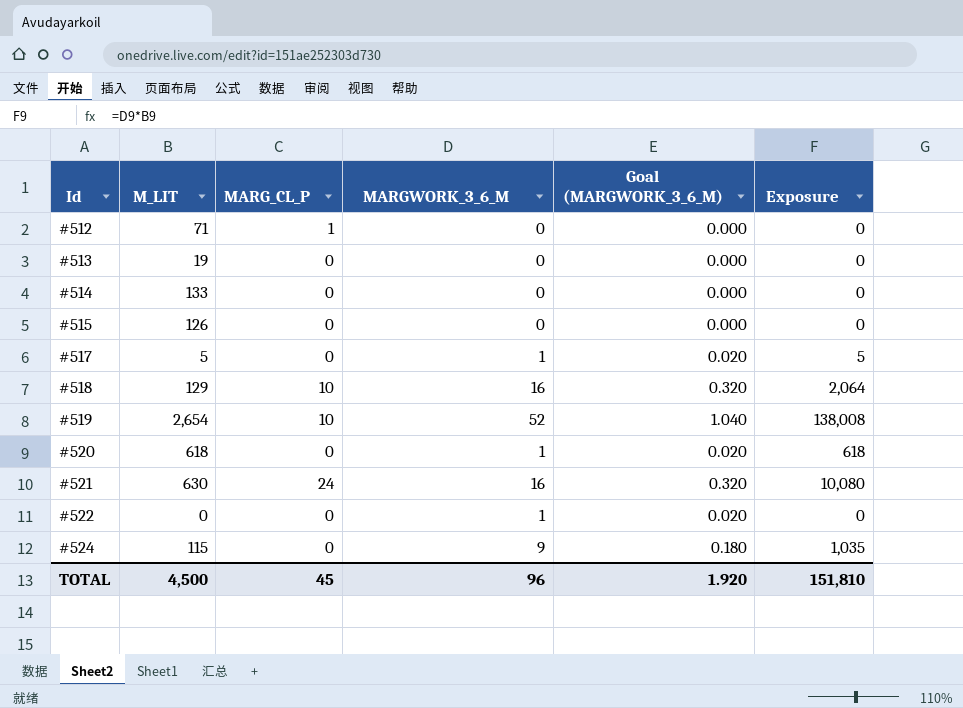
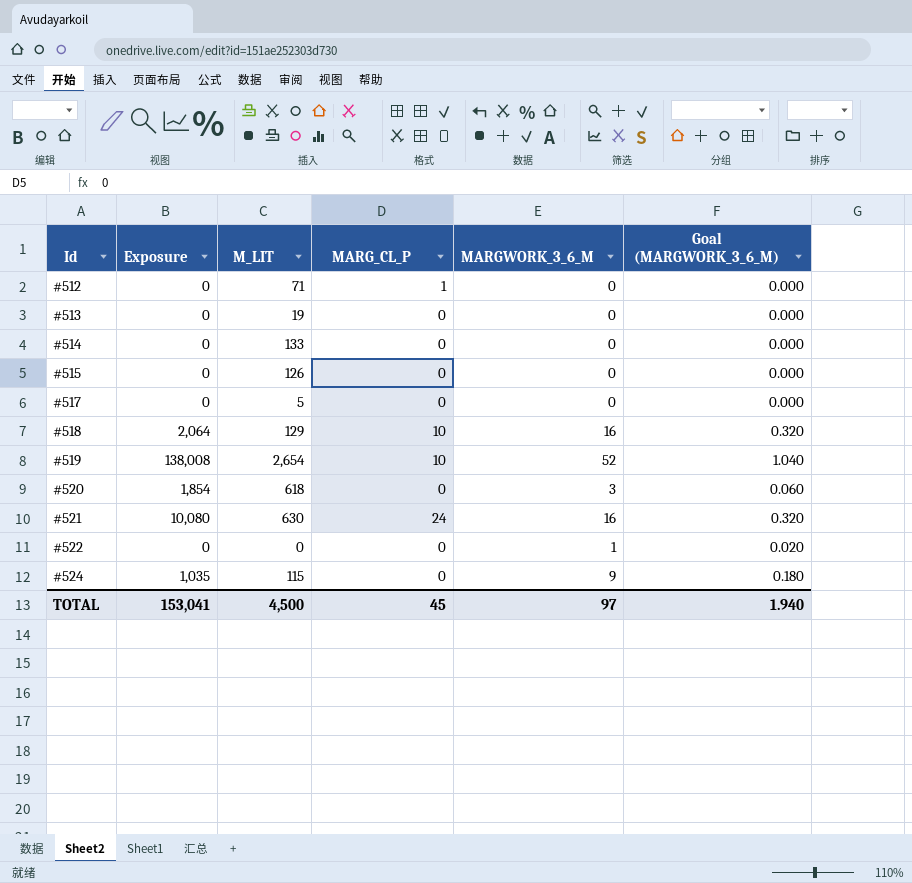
column Exposure | position: 6 -> 2
#517 | Exposure: 5 -> 0
#517 | MARGWORK_3_6_M: 1 -> 0
#517 | Goal (MARGWORK_3_6_M): 0.020 -> 0.000
#520 | Exposure: 618 -> 1,854
#520 | MARGWORK_3_6_M: 1 -> 3
#520 | Goal (MARGWORK_3_6_M): 0.020 -> 0.060
TOTAL | Exposure: 151,810 -> 153,041
TOTAL | MARGWORK_3_6_M: 96 -> 97
TOTAL | Goal (MARGWORK_3_6_M): 1.920 -> 1.940

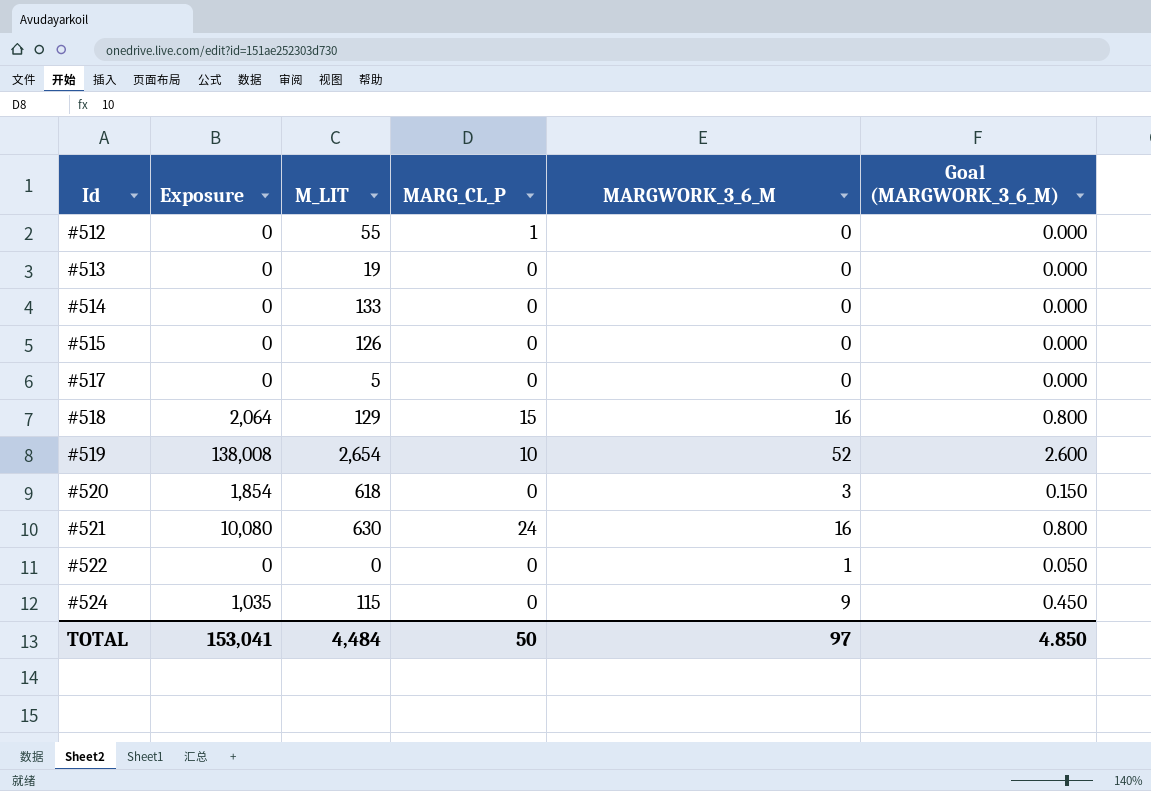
column Goal (MARGWORK_3_6_M) | formula: [MARGWORK_3_6_M] * 0.02 -> [MARGWORK_3_6_M] * 0.05
#512 | M_LIT: 71 -> 55
#518 | MARG_CL_P: 10 -> 15
TOTAL | M_LIT: 4,500 -> 4,484
TOTAL | MARG_CL_P: 45 -> 50
TOTAL | Goal (MARGWORK_3_6_M): 1.940 -> 4.850

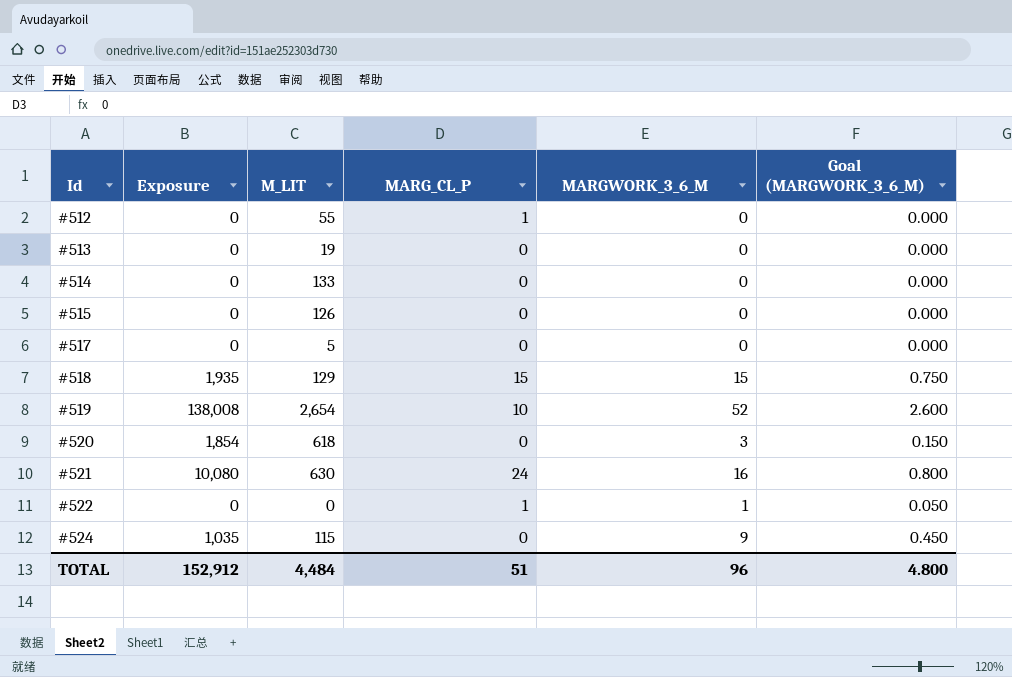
#518 | Exposure: 2,064 -> 1,935
#518 | MARGWORK_3_6_M: 16 -> 15
#518 | Goal (MARGWORK_3_6_M): 0.800 -> 0.750
#522 | MARG_CL_P: 0 -> 1
TOTAL | Exposure: 153,041 -> 152,912
TOTAL | MARG_CL_P: 50 -> 51
TOTAL | MARGWORK_3_6_M: 97 -> 96
TOTAL | Goal (MARGWORK_3_6_M): 4.850 -> 4.800

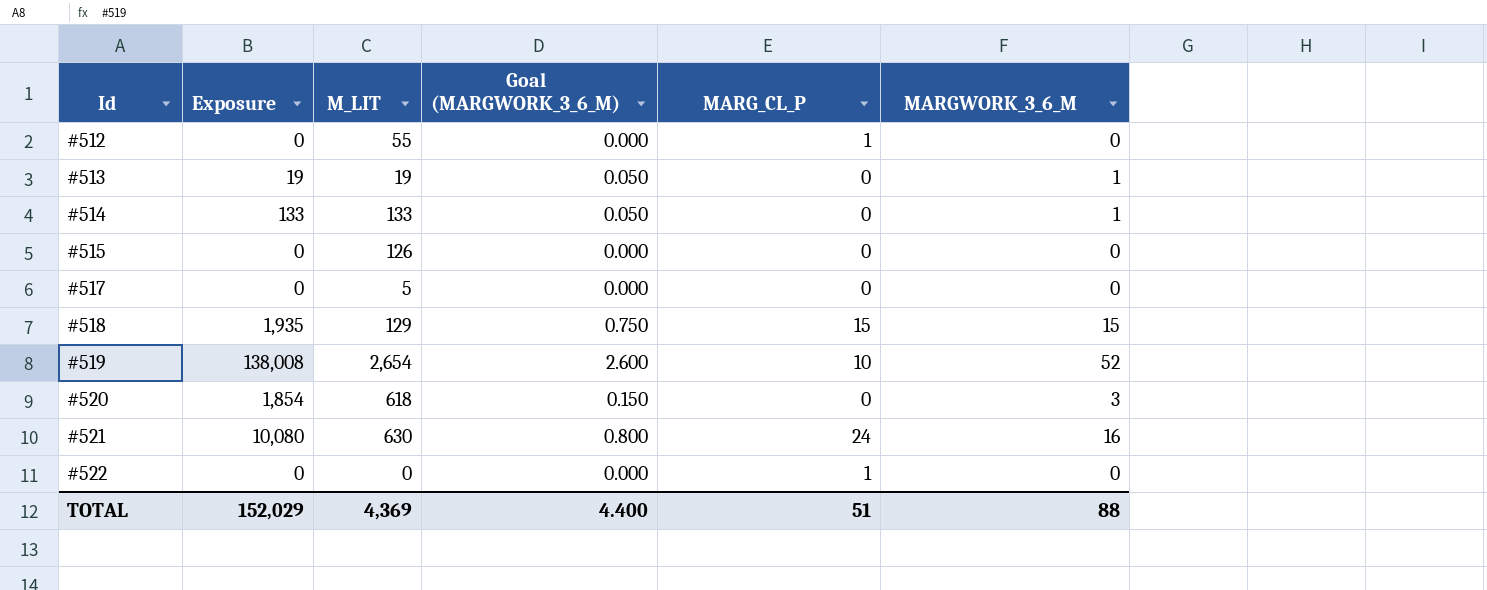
column Goal (MARGWORK_3_6_M) | position: 6 -> 4
row #524: 1,035 | 115 | 0 | 9 | 0.450 -> none
#513 | Exposure: 0 -> 19
#513 | Goal (MARGWORK_3_6_M): 0.000 -> 0.050
#513 | MARGWORK_3_6_M: 0 -> 1
#514 | Exposure: 0 -> 133
#514 | Goal (MARGWORK_3_6_M): 0.000 -> 0.050
#514 | MARGWORK_3_6_M: 0 -> 1
#522 | Goal (MARGWORK_3_6_M): 0.050 -> 0.000
#522 | MARGWORK_3_6_M: 1 -> 0
TOTAL | Exposure: 152,912 -> 152,029
TOTAL | M_LIT: 4,484 -> 4,369
TOTAL | Goal (MARGWORK_3_6_M): 4.800 -> 4.400
TOTAL | MARGWORK_3_6_M: 96 -> 88

